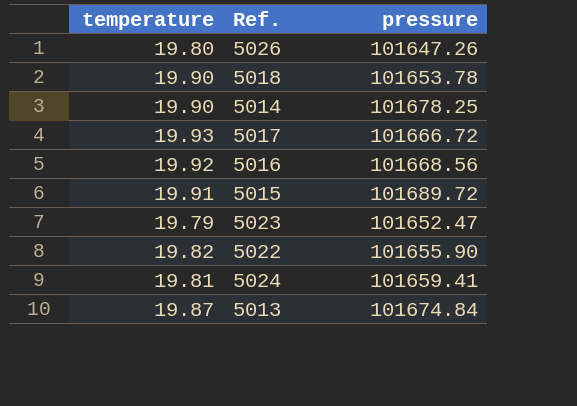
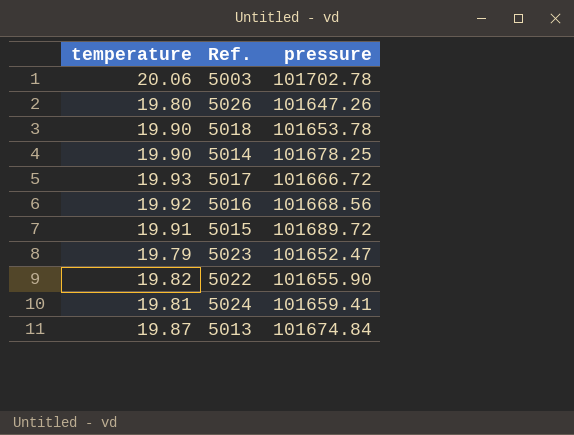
row 5003: none -> 20.06 | 101702.78

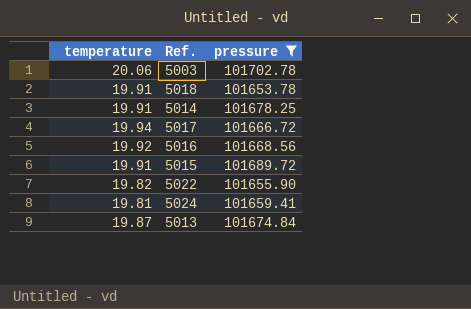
filter: none -> pressure >= 101653.78
5018 | temperature: 19.90 -> 19.91
5014 | temperature: 19.90 -> 19.91
5017 | temperature: 19.93 -> 19.94

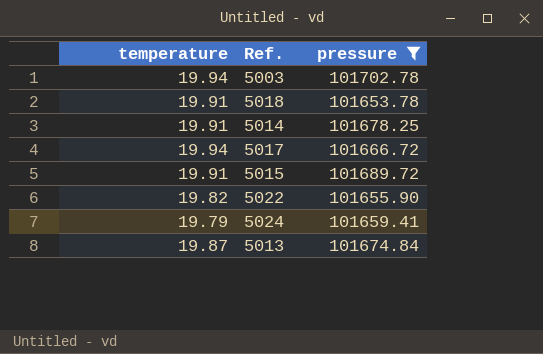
row 5016: 19.92 | 101668.56 -> none
5003 | temperature: 20.06 -> 19.94
5024 | temperature: 19.81 -> 19.79

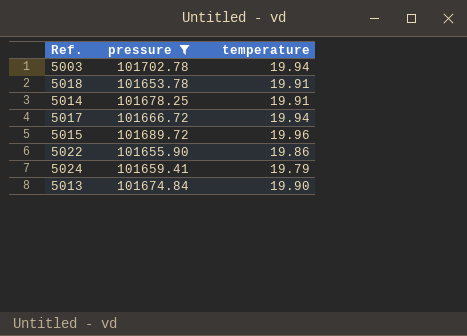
column temperature | position: 1 -> 3
5015 | temperature: 19.91 -> 19.96
5022 | temperature: 19.82 -> 19.86
5013 | temperature: 19.87 -> 19.90

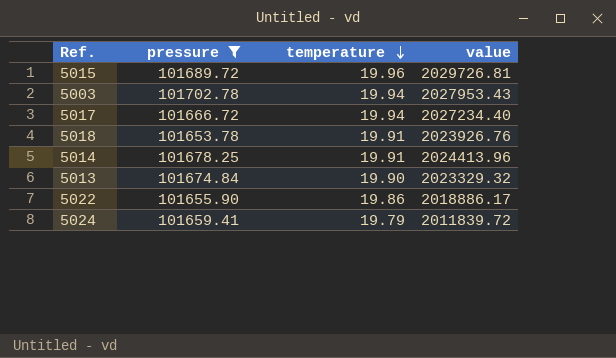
row order: none -> temperature descending
column value | formula: none -> [pressure] * [temperature]

